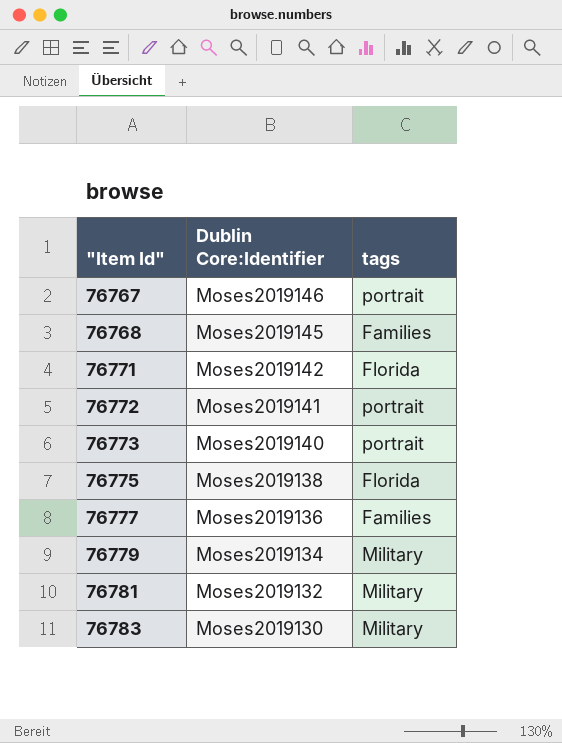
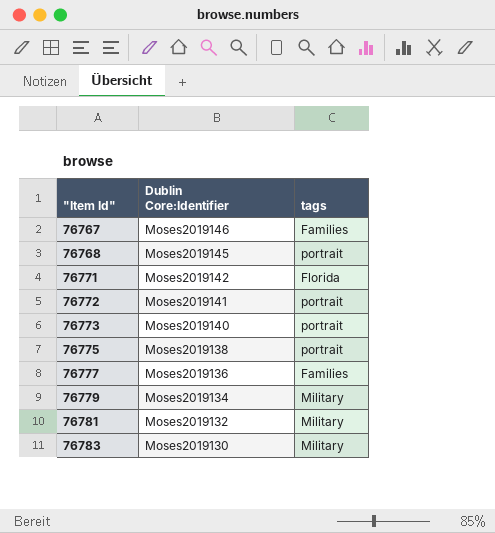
76767 | tags: portrait -> Families
76768 | tags: Families -> portrait
76775 | tags: Florida -> portrait

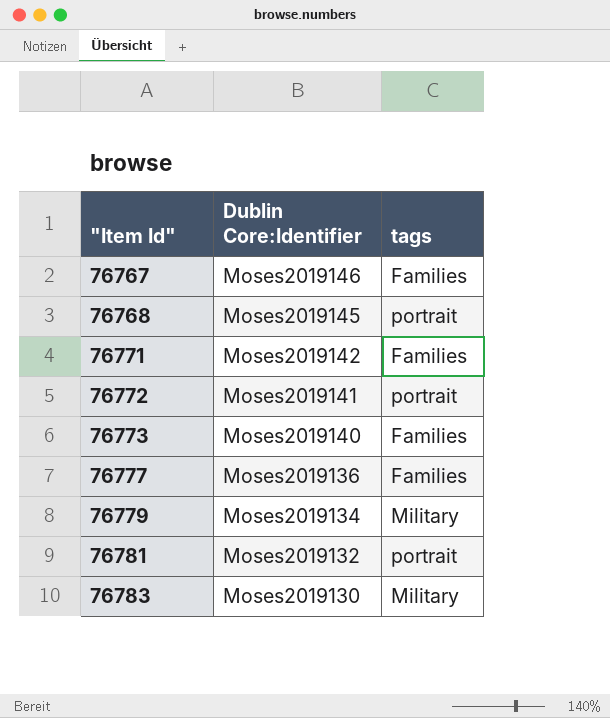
row 76775: Moses2019138 | portrait -> none
76771 | tags: Florida -> Families
76773 | tags: portrait -> Families
76781 | tags: Military -> portrait

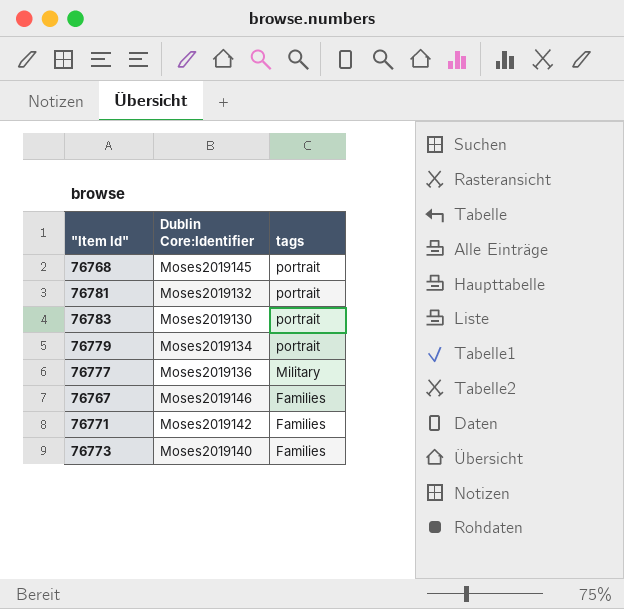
row order: "Item Id" ascending -> tags descending
row 76772: Moses2019141 | portrait -> none
76783 | tags: Military -> portrait
76779 | tags: Military -> portrait
76777 | tags: Families -> Military

